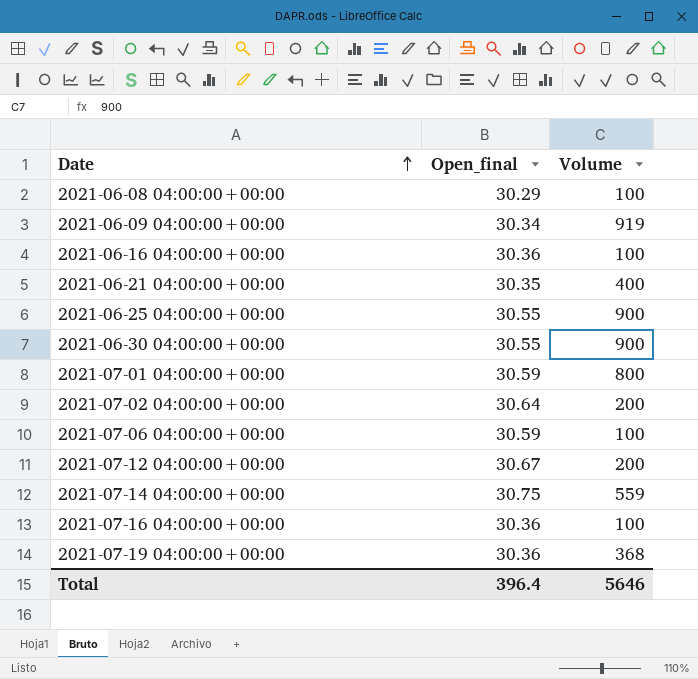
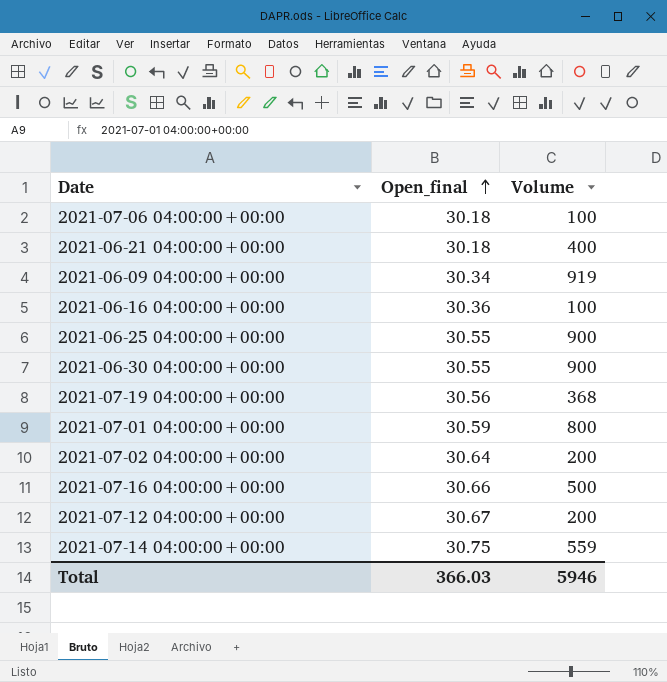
row order: Date ascending -> Open_final ascending
row 2021-06-08 04:00:00+00:00: 30.29 | 100 -> none
2021-07-06 04:00:00+00:00 | Open_final: 30.59 -> 30.18
2021-06-21 04:00:00+00:00 | Open_final: 30.35 -> 30.18
2021-07-19 04:00:00+00:00 | Open_final: 30.36 -> 30.56
2021-07-16 04:00:00+00:00 | Open_final: 30.36 -> 30.66
2021-07-16 04:00:00+00:00 | Volume: 100 -> 500
Total | Open_final: 396.4 -> 366.03
Total | Volume: 5646 -> 5946

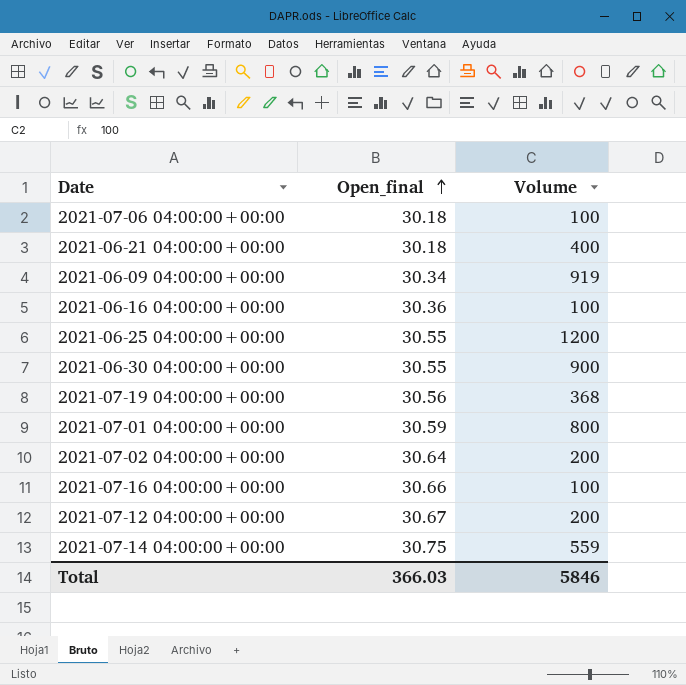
2021-06-25 04:00:00+00:00 | Volume: 900 -> 1200
2021-07-16 04:00:00+00:00 | Volume: 500 -> 100
Total | Volume: 5946 -> 5846

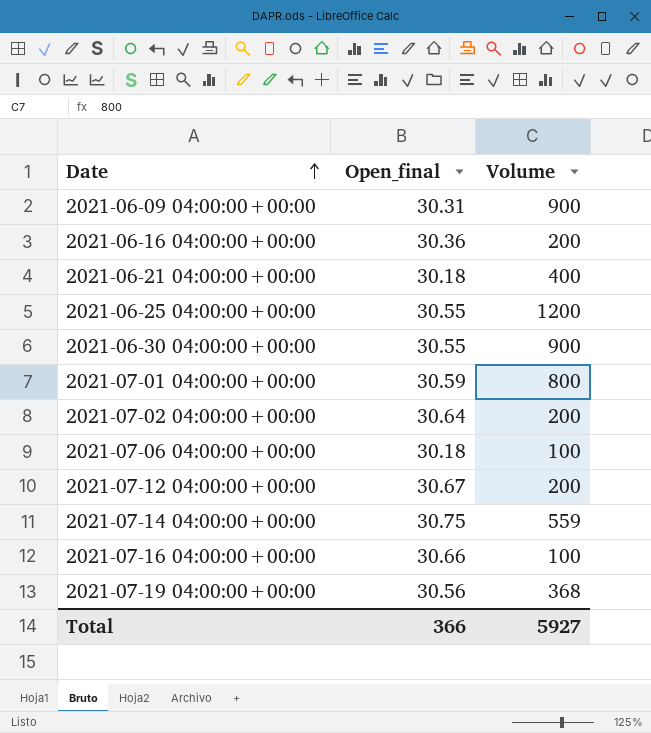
row order: Open_final ascending -> Date ascending
2021-06-09 04:00:00+00:00 | Open_final: 30.34 -> 30.31
2021-06-09 04:00:00+00:00 | Volume: 919 -> 900
2021-06-16 04:00:00+00:00 | Volume: 100 -> 200
Total | Open_final: 366.03 -> 366
Total | Volume: 5846 -> 5927

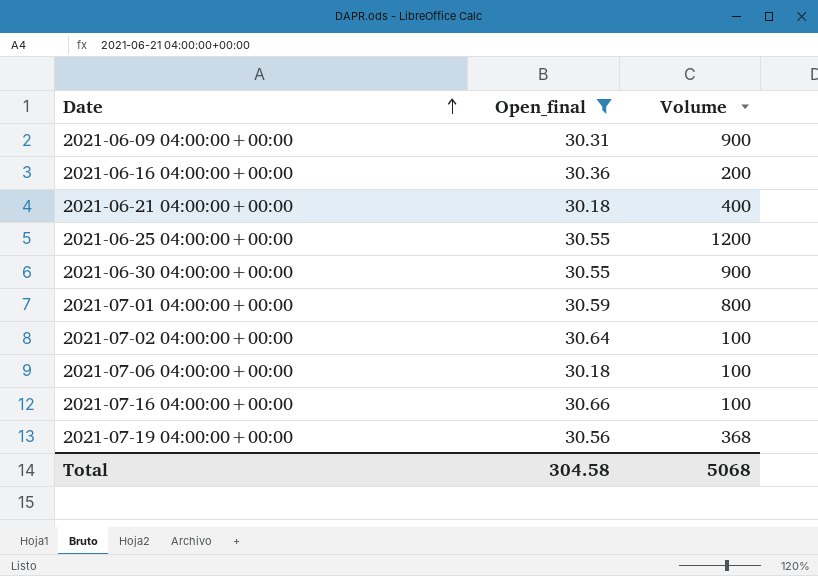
filter: none -> Open_final <= 30.66
2021-07-02 04:00:00+00:00 | Volume: 200 -> 100
Total | Open_final: 366 -> 304.58
Total | Volume: 5927 -> 5068

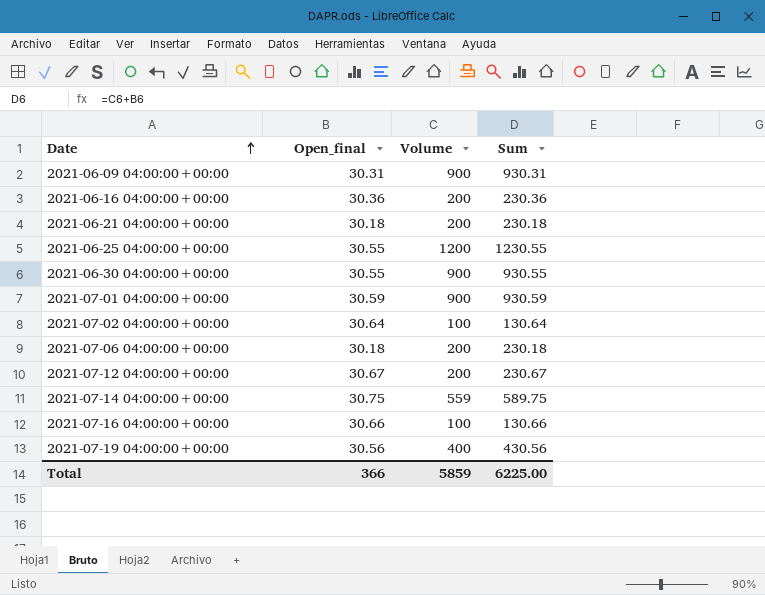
filter: Open_final <= 30.66 -> none
column Sum | formula: none -> [Open_final] + [Volume]
2021-06-21 04:00:00+00:00 | Volume: 400 -> 200
2021-07-01 04:00:00+00:00 | Volume: 800 -> 900
2021-07-06 04:00:00+00:00 | Volume: 100 -> 200
2021-07-19 04:00:00+00:00 | Volume: 368 -> 400
Total | Open_final: 304.58 -> 366
Total | Volume: 5068 -> 5859

